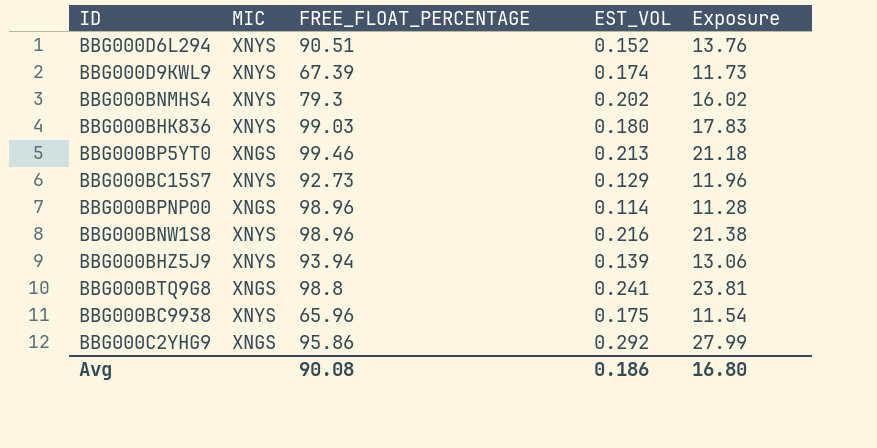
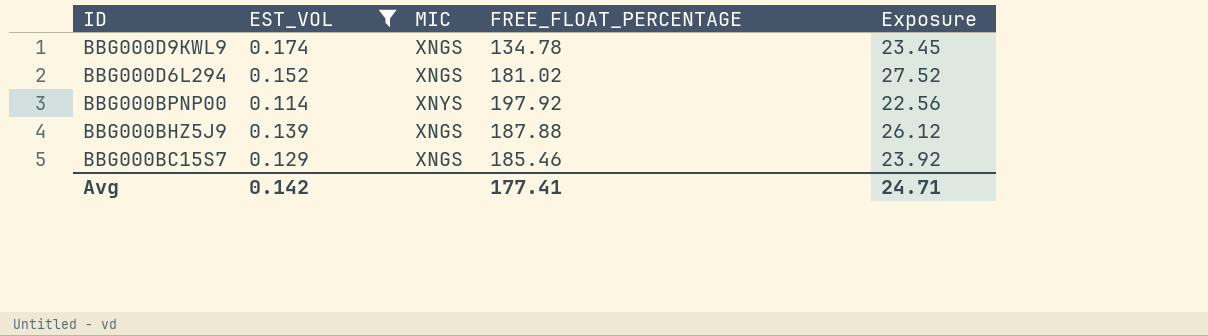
filter: none -> EST_VOL <= 0.174
row order: none -> ID descending
column EST_VOL | position: 4 -> 2
BBG000D9KWL9 | MIC: XNYS -> XNGS
BBG000D9KWL9 | FREE_FLOAT_PERCENTAGE: 67.39 -> 134.78
BBG000D9KWL9 | Exposure: 11.73 -> 23.45
BBG000D6L294 | MIC: XNYS -> XNGS
BBG000D6L294 | FREE_FLOAT_PERCENTAGE: 90.51 -> 181.02
BBG000D6L294 | Exposure: 13.76 -> 27.52
BBG000BPNP00 | MIC: XNGS -> XNYS
BBG000BPNP00 | FREE_FLOAT_PERCENTAGE: 98.96 -> 197.92
BBG000BPNP00 | Exposure: 11.28 -> 22.56
BBG000BHZ5J9 | MIC: XNYS -> XNGS
BBG000BHZ5J9 | FREE_FLOAT_PERCENTAGE: 93.94 -> 187.88
BBG000BHZ5J9 | Exposure: 13.06 -> 26.12
BBG000BC15S7 | MIC: XNYS -> XNGS
BBG000BC15S7 | FREE_FLOAT_PERCENTAGE: 92.73 -> 185.46
BBG000BC15S7 | Exposure: 11.96 -> 23.92
Avg | EST_VOL: 0.186 -> 0.142
Avg | FREE_FLOAT_PERCENTAGE: 90.08 -> 177.41
Avg | Exposure: 16.80 -> 24.71

